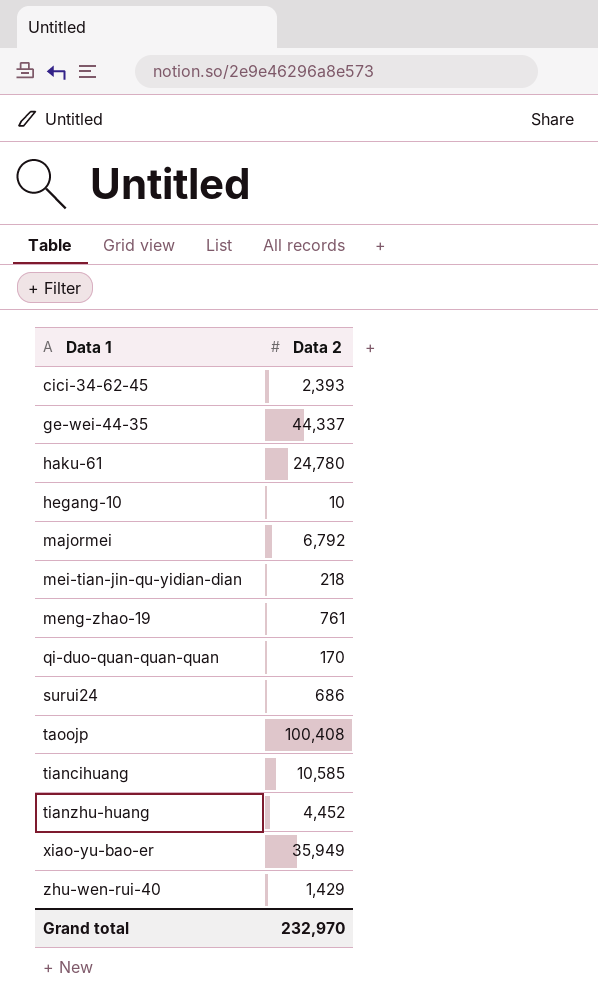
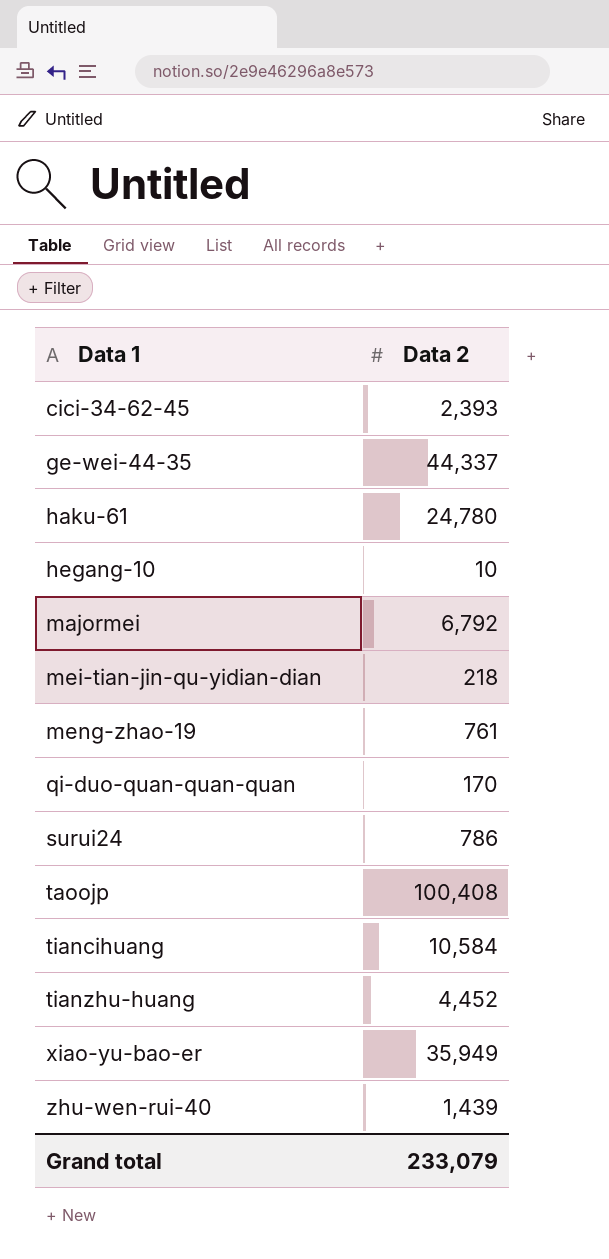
surui24 | Data 2: 686 -> 786
tiancihuang | Data 2: 10,585 -> 10,584
zhu-wen-rui-40 | Data 2: 1,429 -> 1,439
Grand total | Data 2: 232,970 -> 233,079

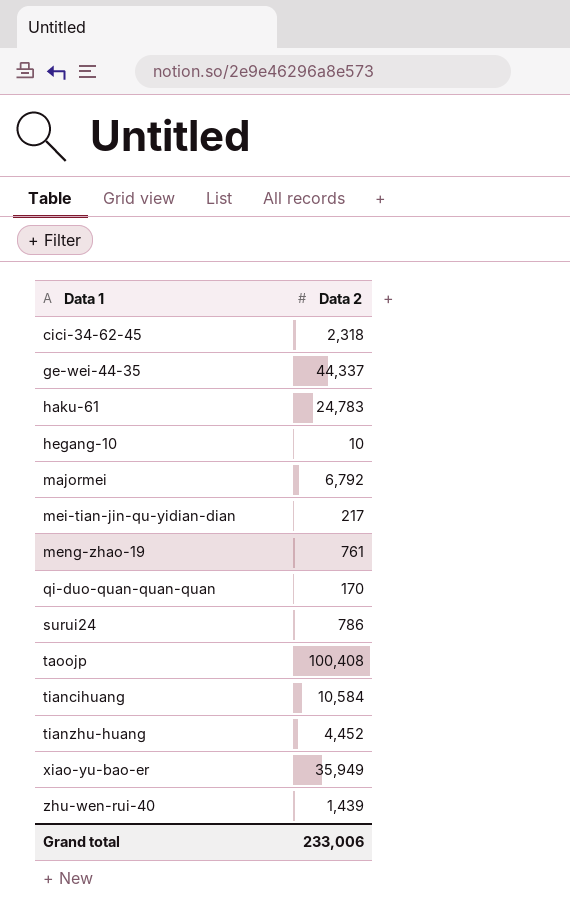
cici-34-62-45 | Data 2: 2,393 -> 2,318
haku-61 | Data 2: 24,780 -> 24,783
mei-tian-jin-qu-yidian-dian | Data 2: 218 -> 217
Grand total | Data 2: 233,079 -> 233,006

